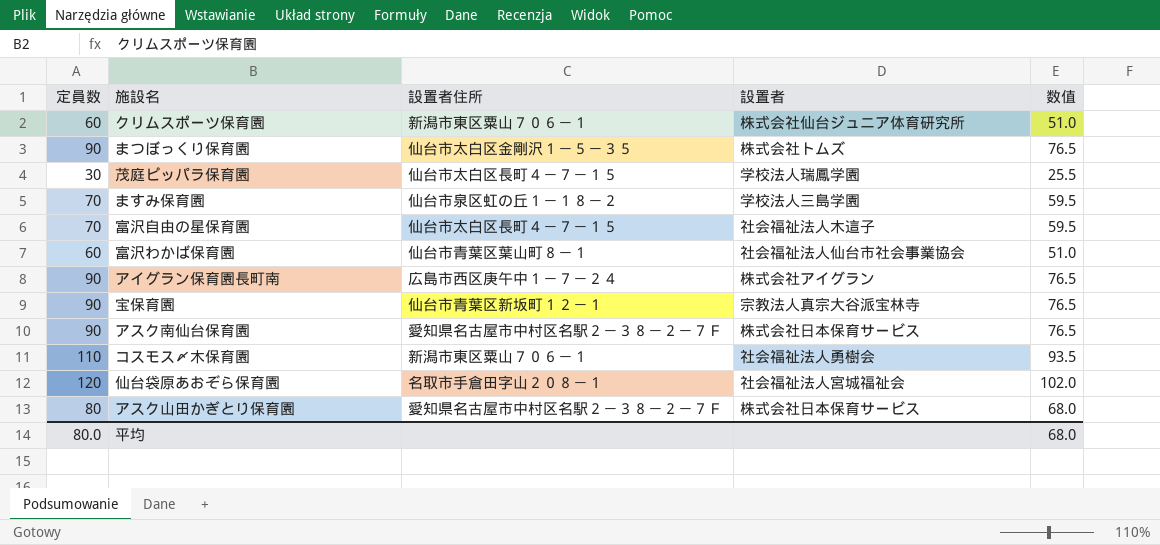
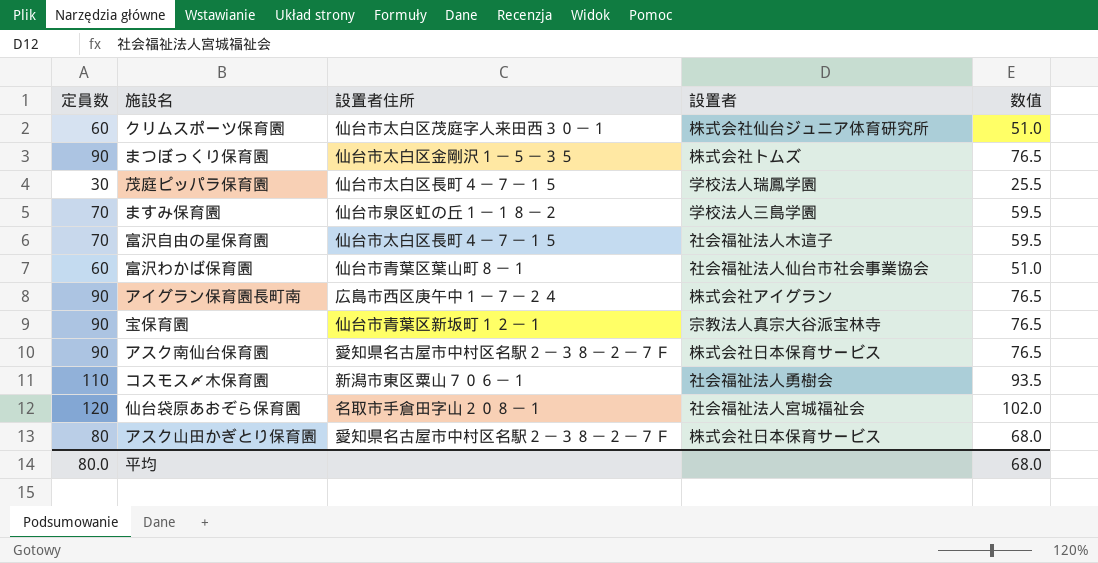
クリムスポーツ保育園 | 設置者住所: 新潟市東区粟山７０６－１ -> 仙台市太白区茂庭字人来田西３０－１

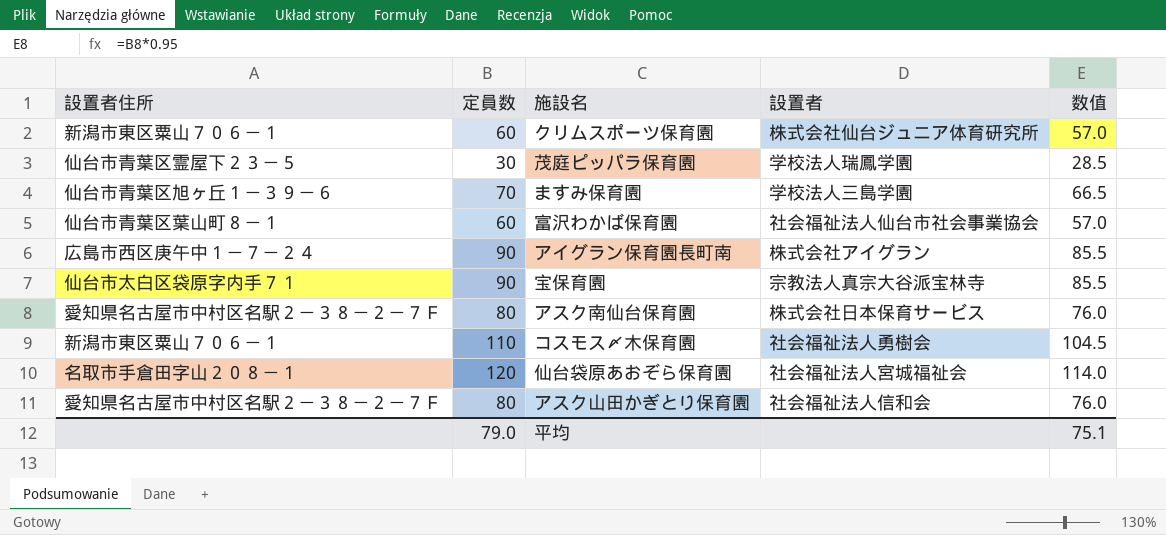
column 設置者住所 | position: 3 -> 1
column 数值 | formula: [定員数] * 0.85 -> [定員数] * 0.95
row まつぼっくり保育園: 90 | 仙台市太白区金剛沢１－５－３５ | 株式会社トムズ | 76.5 -> none
row 富沢自由の星保育園: 70 | 仙台市太白区長町４－７－１５ | 社会福祉法人木這子 | 59.5 -> none
クリムスポーツ保育園 | 設置者住所: 仙台市太白区茂庭字人来田西３０－１ -> 新潟市東区粟山７０６－１
茂庭ピッパラ保育園 | 設置者住所: 仙台市太白区長町４－７－１５ -> 仙台市青葉区霊屋下２３－５
ますみ保育園 | 設置者住所: 仙台市泉区虹の丘１－１８－２ -> 仙台市青葉区旭ヶ丘１－３９－６
宝保育園 | 設置者住所: 仙台市青葉区新坂町１２－１ -> 仙台市太白区袋原字内手７１
アスク南仙台保育園 | 定員数: 90 -> 80
アスク山田かぎとり保育園 | 設置者: 株式会社日本保育サービス -> 社会福祉法人信和会
平均 | 定員数: 80.0 -> 79.0
平均 | 数值: 68.0 -> 75.1

